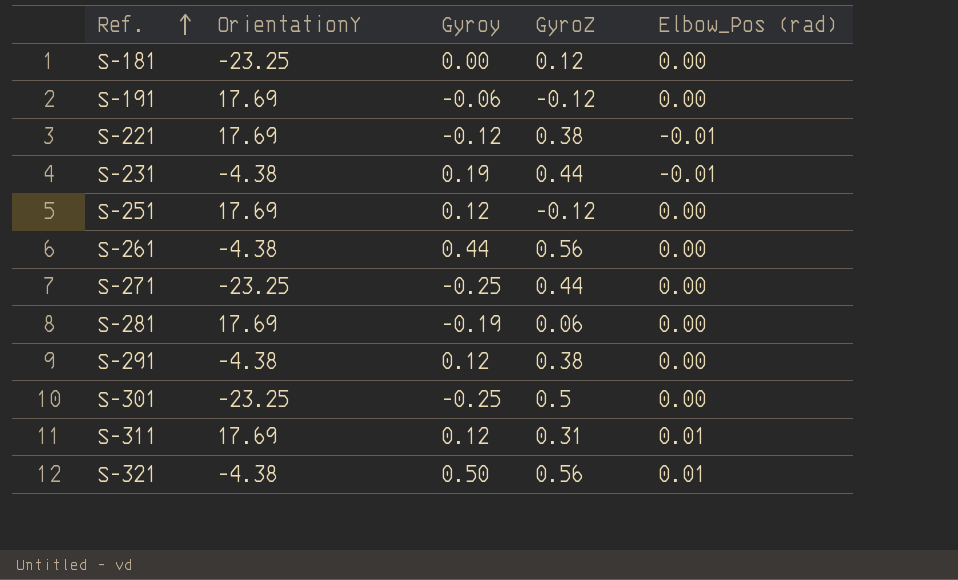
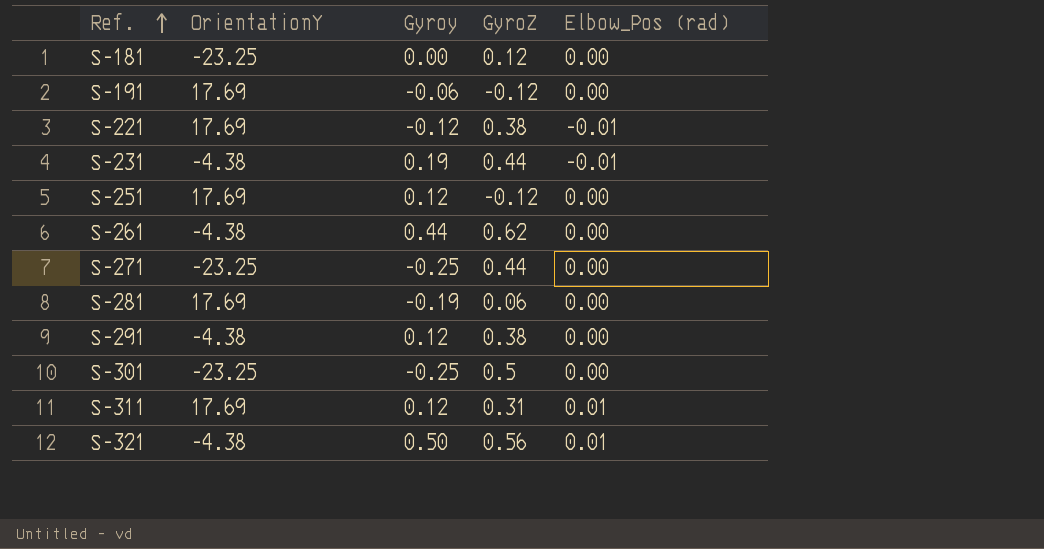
S-261 | GyroZ: 0.56 -> 0.62

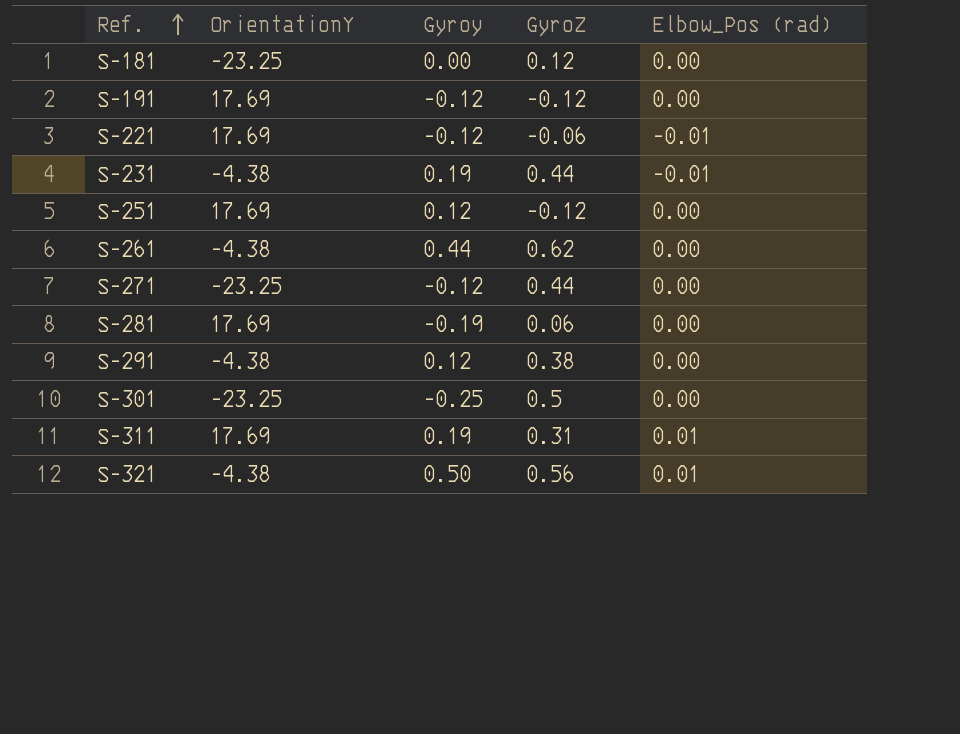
S-191 | Gyroy: -0.06 -> -0.12
S-221 | GyroZ: 0.38 -> -0.06
S-271 | Gyroy: -0.25 -> -0.12
S-311 | Gyroy: 0.12 -> 0.19

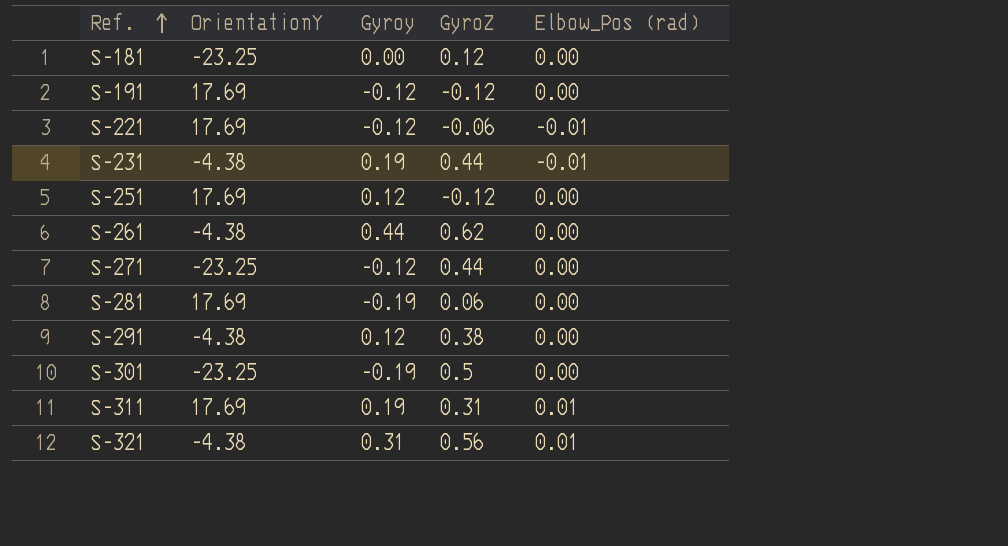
S-301 | Gyroy: -0.25 -> -0.19
S-321 | Gyroy: 0.50 -> 0.31

